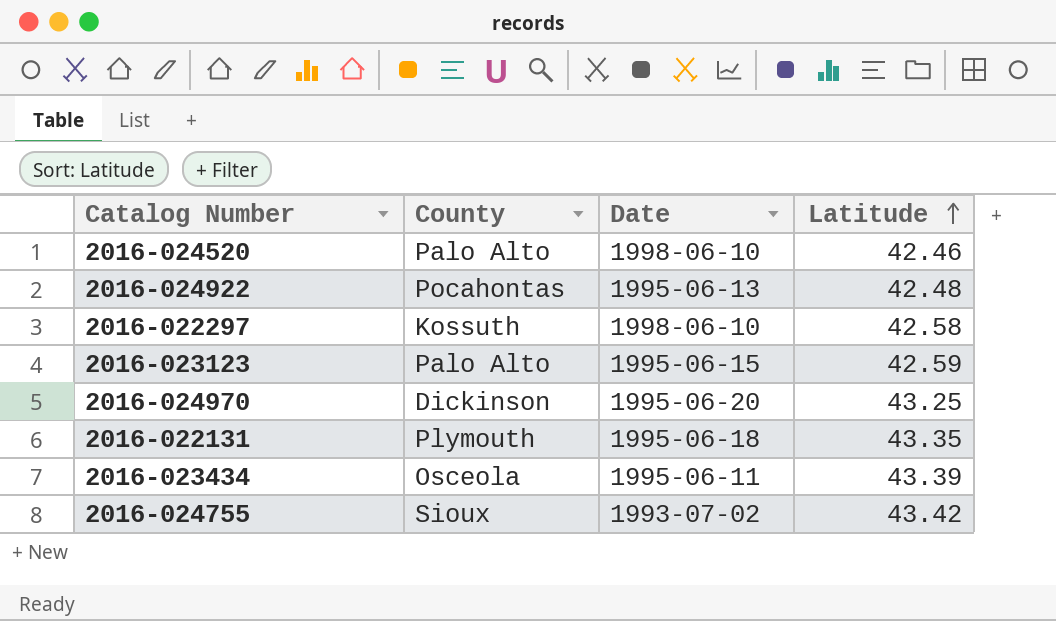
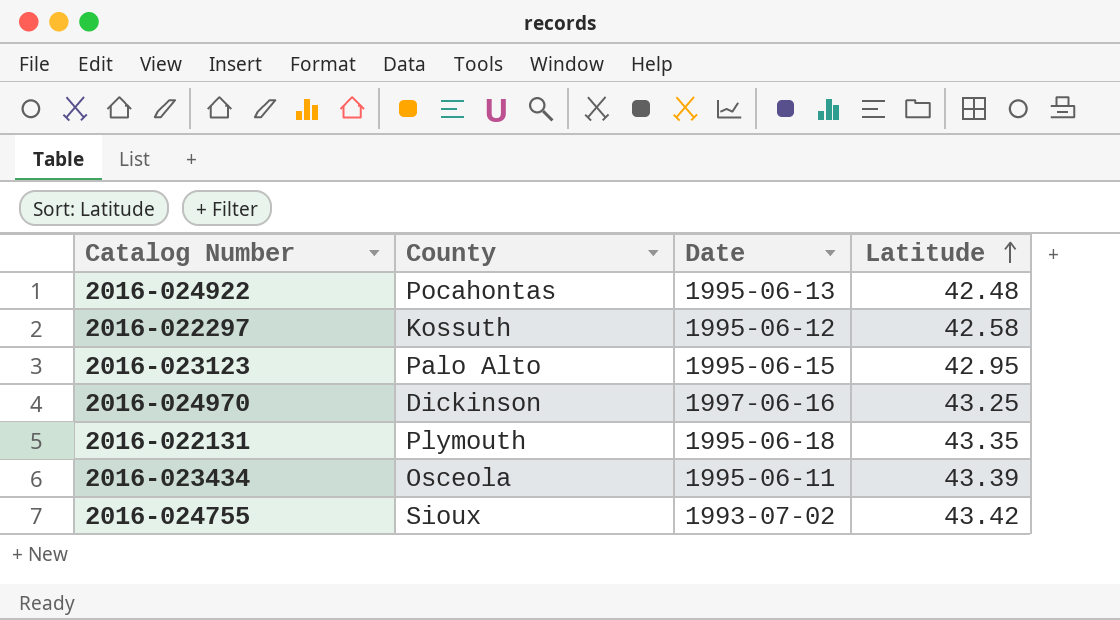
row 2016-024520: Palo Alto | 1998-06-10 | 42.46 -> none
2016-022297 | Date: 1998-06-10 -> 1995-06-12
2016-023123 | Latitude: 42.59 -> 42.95
2016-024970 | Date: 1995-06-20 -> 1997-06-16

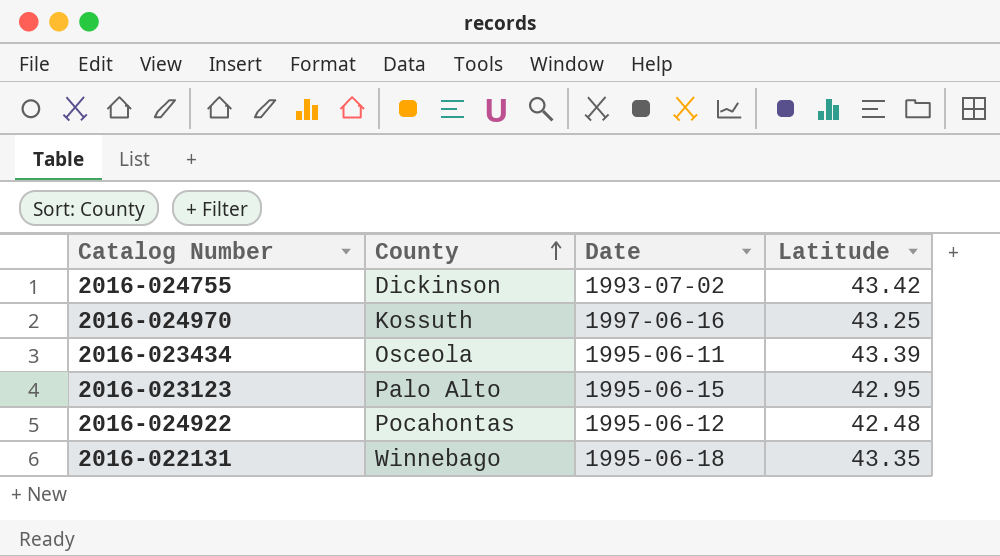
row order: Latitude ascending -> County ascending
row 2016-022297: Kossuth | 1995-06-12 | 42.58 -> none
2016-024755 | County: Sioux -> Dickinson
2016-024970 | County: Dickinson -> Kossuth
2016-024922 | Date: 1995-06-13 -> 1995-06-12
2016-022131 | County: Plymouth -> Winnebago

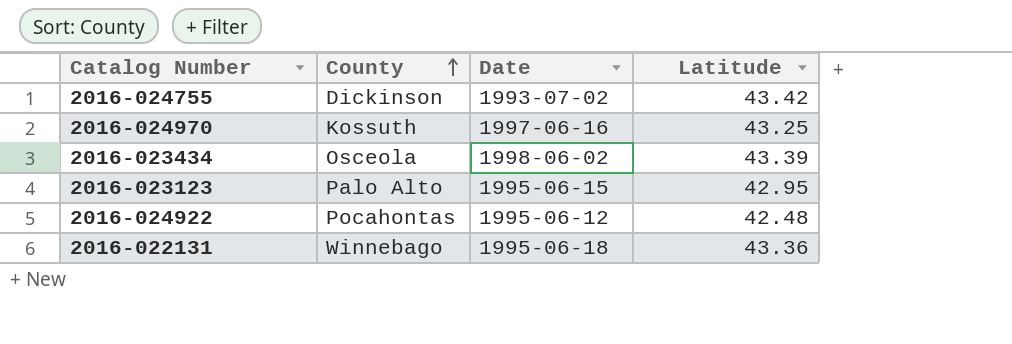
2016-023434 | Date: 1995-06-11 -> 1998-06-02
2016-022131 | Latitude: 43.35 -> 43.36

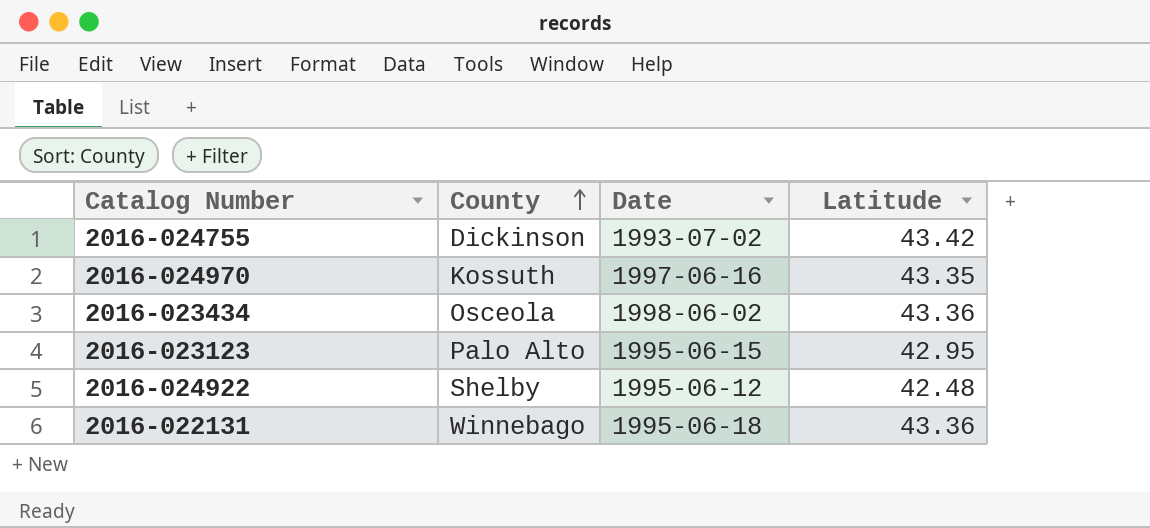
2016-024970 | Latitude: 43.25 -> 43.35
2016-023434 | Latitude: 43.39 -> 43.36
2016-024922 | County: Pocahontas -> Shelby

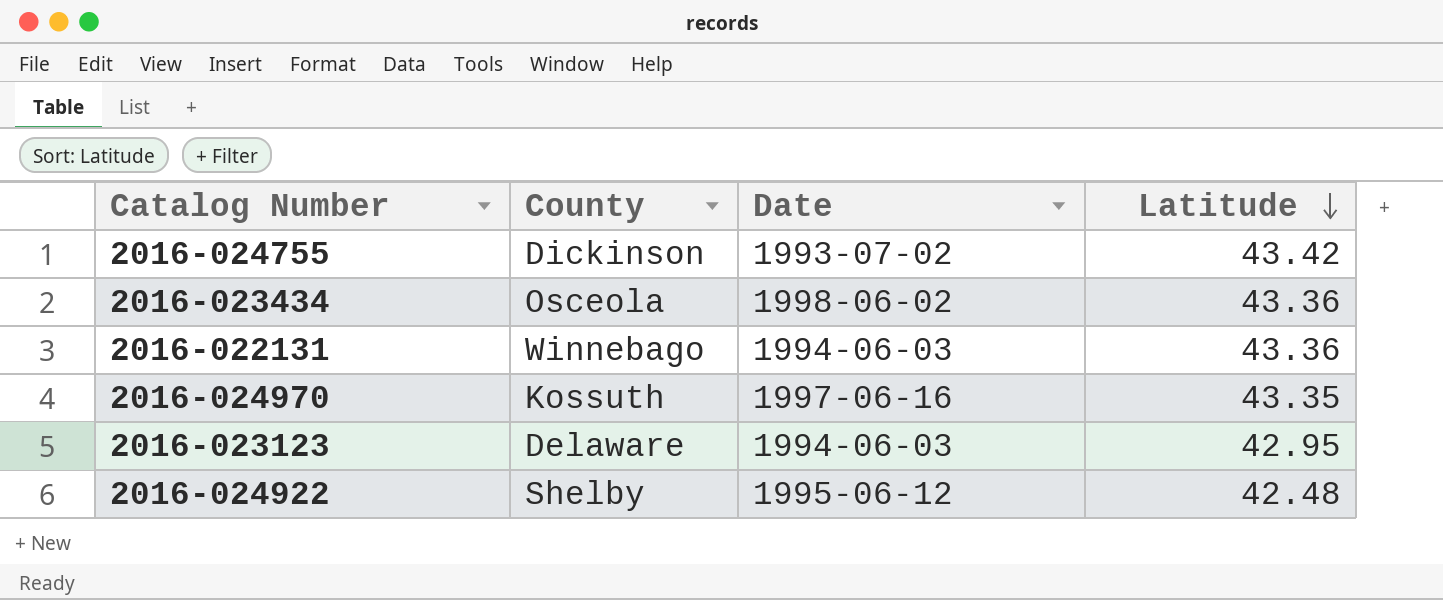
row order: County ascending -> Latitude descending
2016-022131 | Date: 1995-06-18 -> 1994-06-03
2016-023123 | County: Palo Alto -> Delaware
2016-023123 | Date: 1995-06-15 -> 1994-06-03

